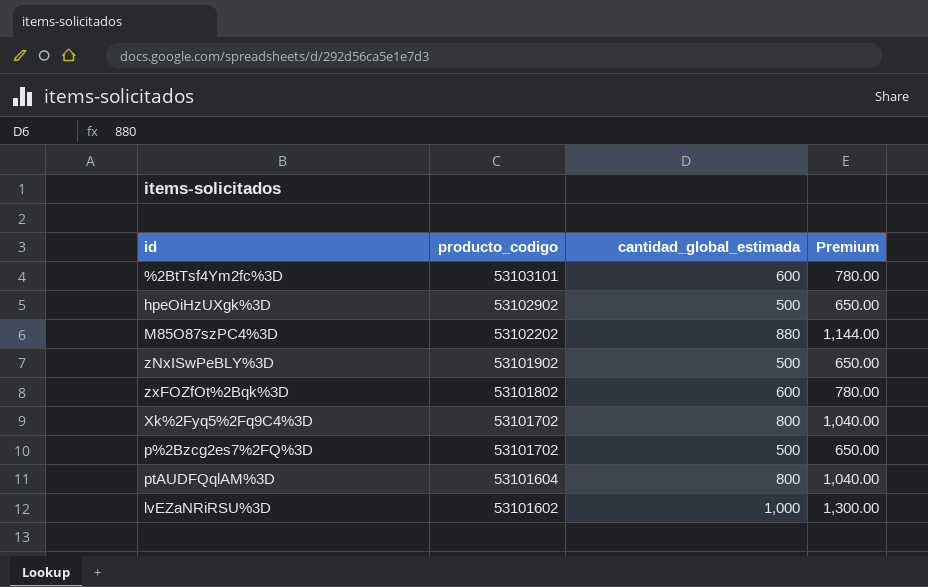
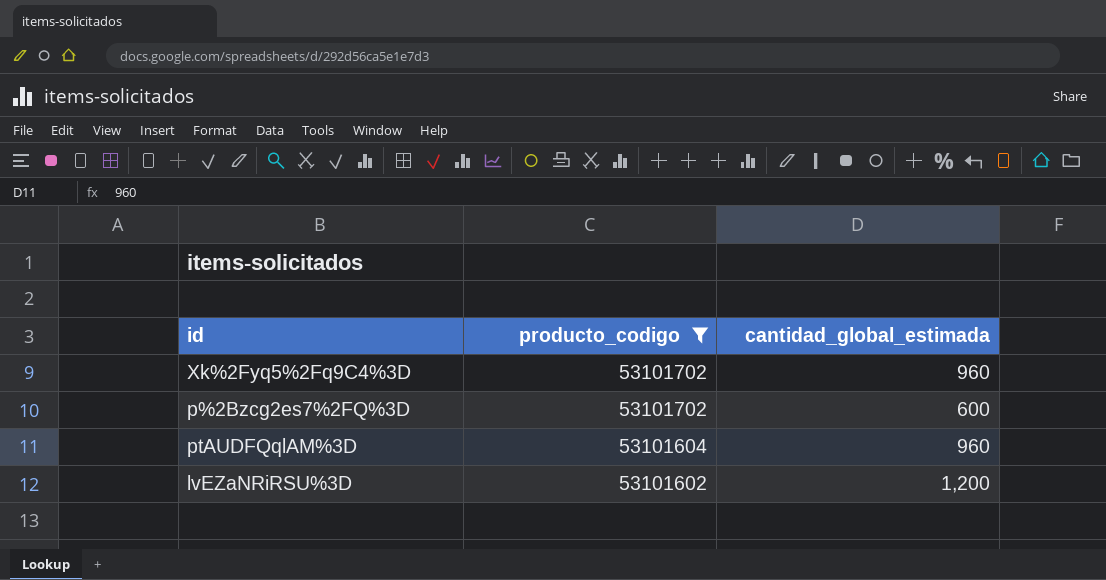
filter: none -> producto_codigo <= 53101702
column Premium | formula: [cantidad_global_estimada] * 1.3 -> none
Xk%2Fyq5%2Fq9C4%3D | cantidad_global_estimada: 800 -> 960
p%2Bzcg2es7%2FQ%3D | cantidad_global_estimada: 500 -> 600
ptAUDFQqlAM%3D | cantidad_global_estimada: 800 -> 960
lvEZaNRiRSU%3D | cantidad_global_estimada: 1,000 -> 1,200

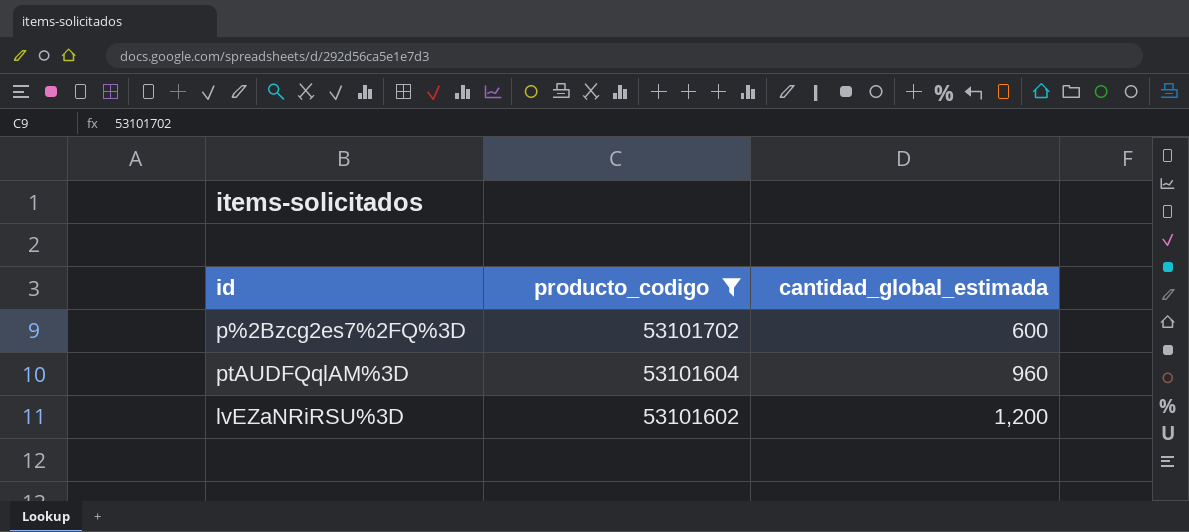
row Xk%2Fyq5%2Fq9C4%3D: 53101702 | 960 -> none

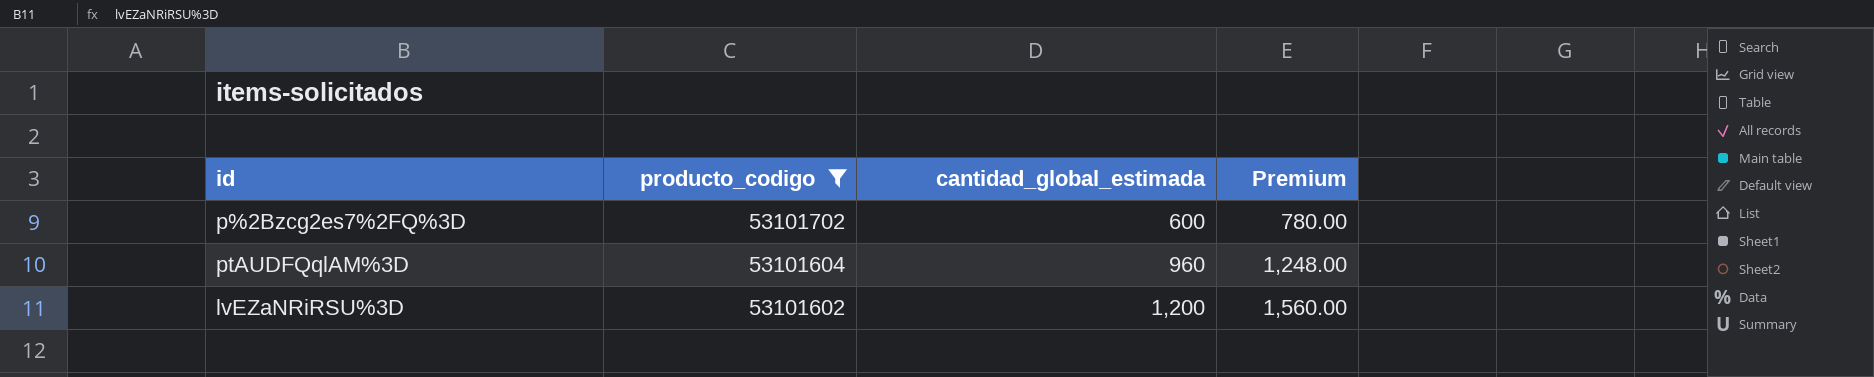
column Premium | formula: none -> [cantidad_global_estimada] * 1.3

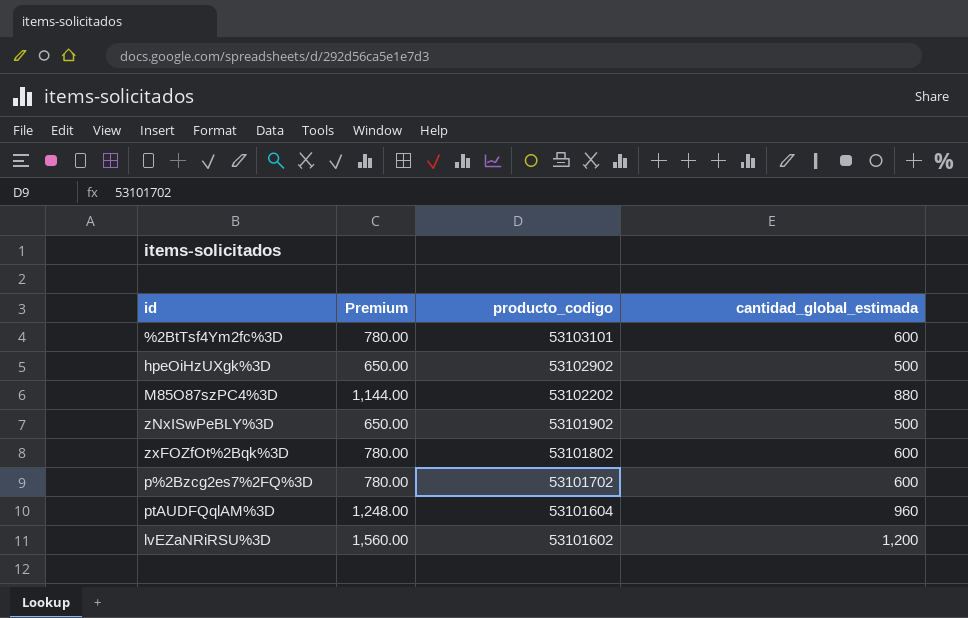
filter: producto_codigo <= 53101702 -> none
column Premium | position: 4 -> 2

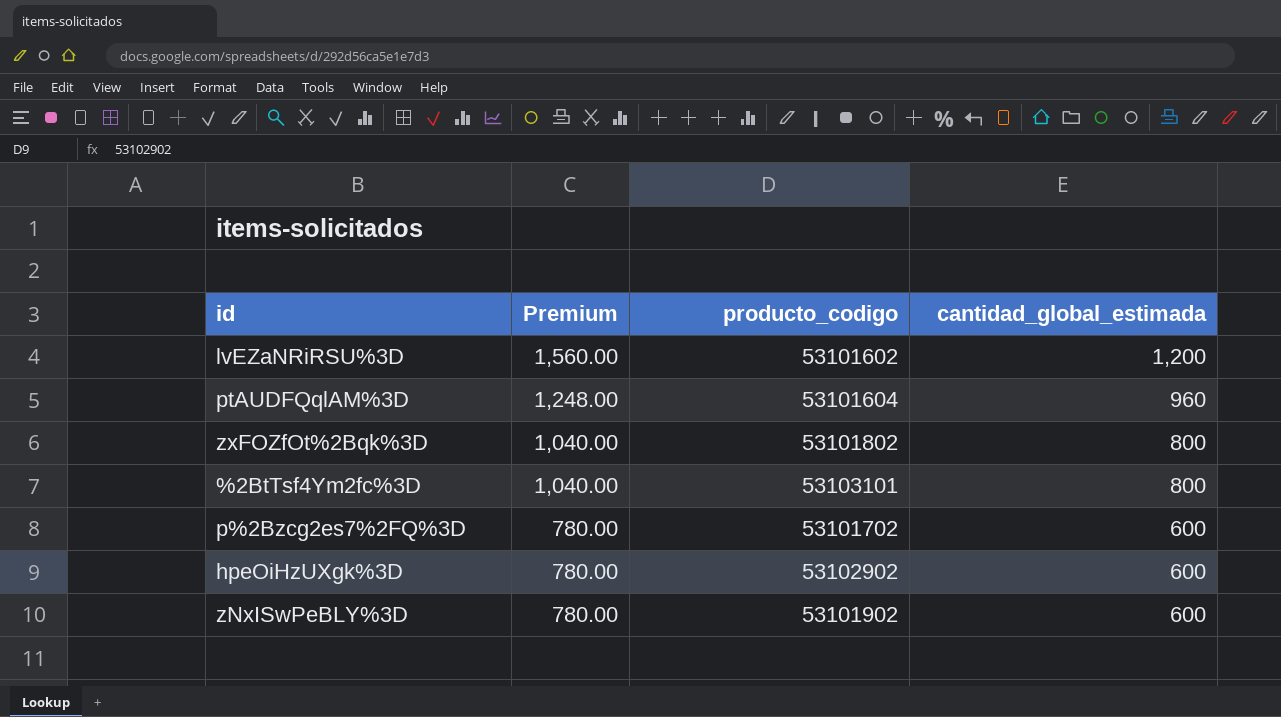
row order: producto_codigo descending -> Premium descending
row M85O87szPC4%3D: 1,144.00 | 53102202 | 880 -> none
zxFOZfOt%2Bqk%3D | Premium: 780.00 -> 1,040.00
zxFOZfOt%2Bqk%3D | cantidad_global_estimada: 600 -> 800
%2BtTsf4Ym2fc%3D | Premium: 780.00 -> 1,040.00
%2BtTsf4Ym2fc%3D | cantidad_global_estimada: 600 -> 800
hpeOiHzUXgk%3D | Premium: 650.00 -> 780.00
hpeOiHzUXgk%3D | cantidad_global_estimada: 500 -> 600
zNxISwPeBLY%3D | Premium: 650.00 -> 780.00
zNxISwPeBLY%3D | cantidad_global_estimada: 500 -> 600

